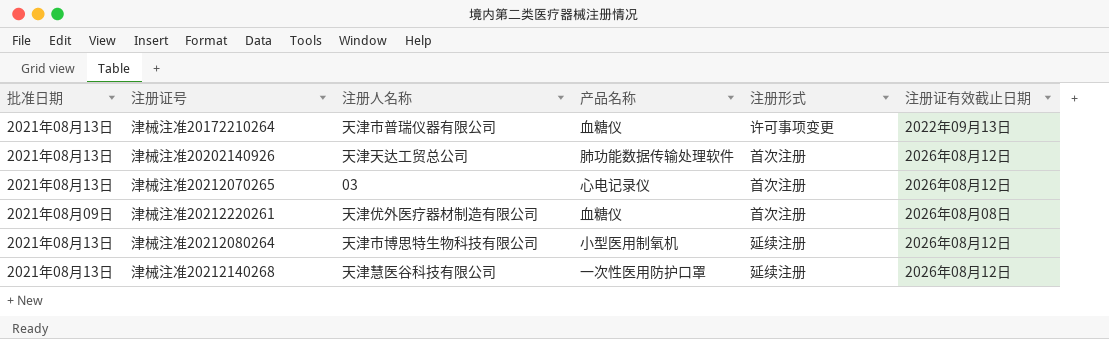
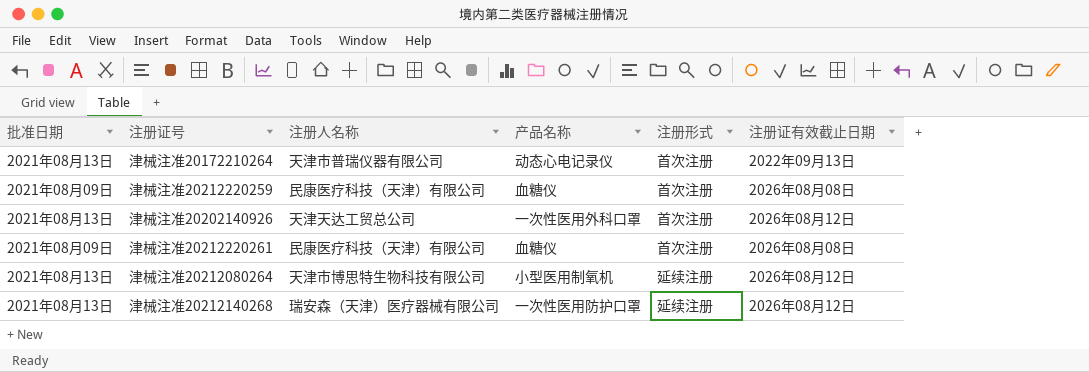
row 津械注准20212070265: 2021年08月13日 | 03 | 心电记录仪 | 首次注册 | 2026年08月12日 -> none
津械注准20172210264 | 产品名称: 血糖仪 -> 动态心电记录仪
津械注准20172210264 | 注册形式: 许可事项变更 -> 首次注册
row 津械注准20212220259: none -> 2021年08月09日 | 民康医疗科技（天津）有限公司 | 血糖仪 | 首次注册 | 2026年08月08日
津械注准20202140926 | 产品名称: 肺功能数据传输处理软件 -> 一次性医用外科口罩
津械注准20212220261 | 注册人名称: 天津优外医疗器材制造有限公司 -> 民康医疗科技（天津）有限公司
津械注准20212140268 | 注册人名称: 天津慧医谷科技有限公司 -> 瑞安森（天津）医疗器械有限公司

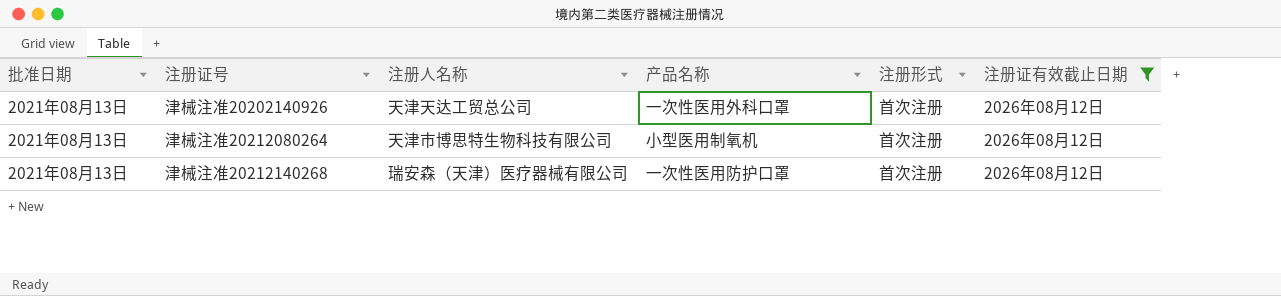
filter: none -> 注册证有效截止日期 = 2026年08月12日
津械注准20212080264 | 注册形式: 延续注册 -> 首次注册
津械注准20212140268 | 注册形式: 延续注册 -> 首次注册

